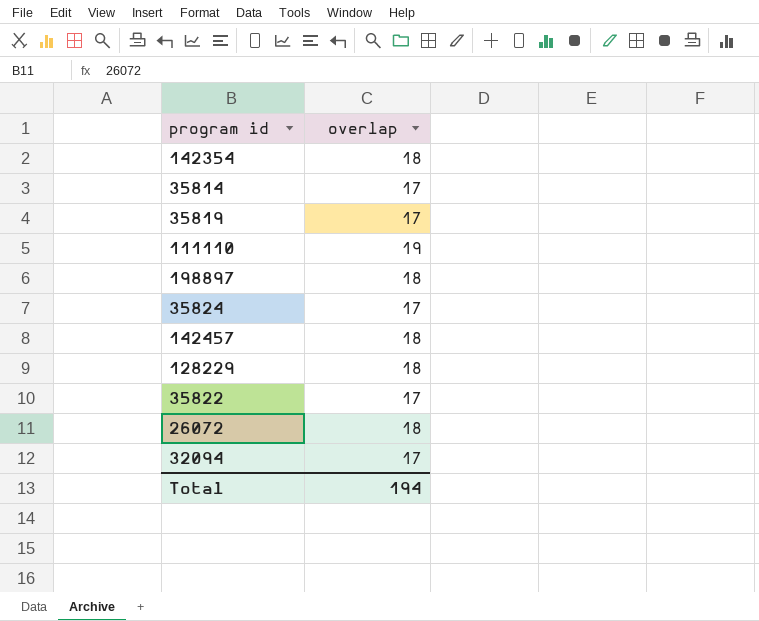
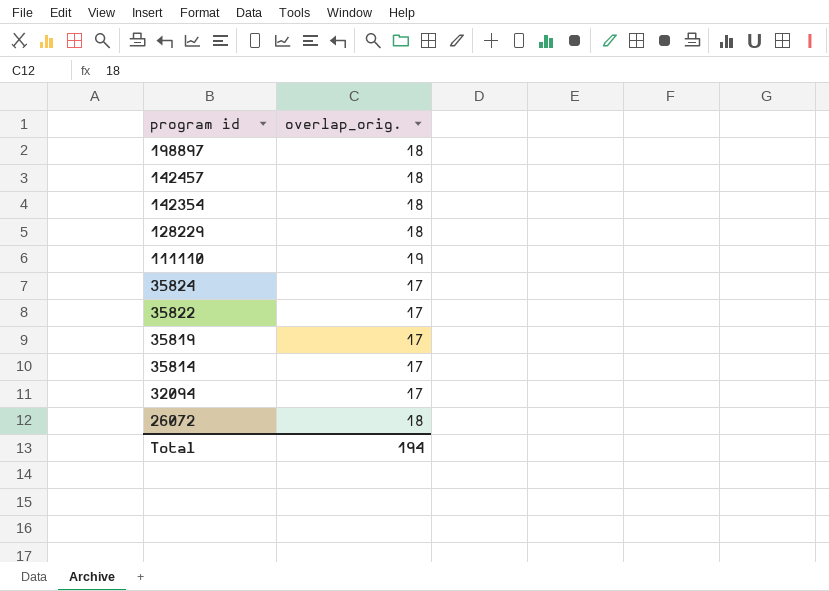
row order: none -> program id descending
column name: overlap -> overlap_orig.

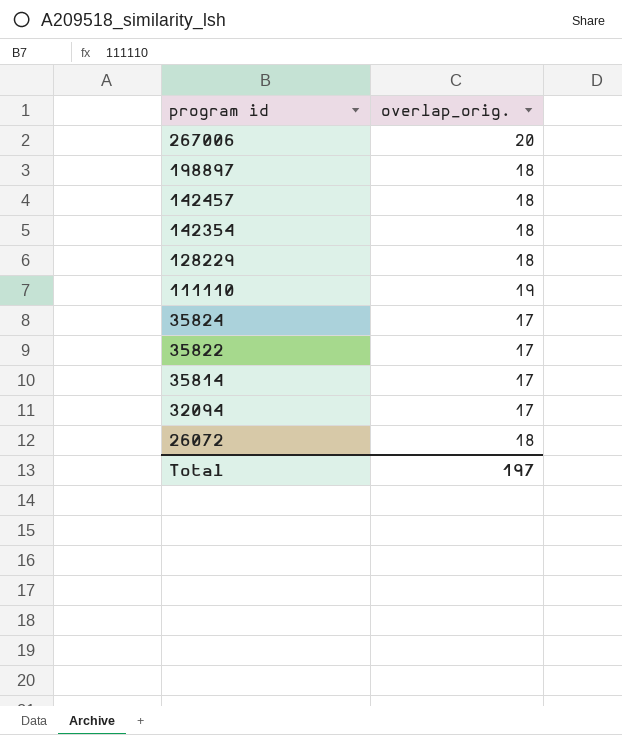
row 35819: 17 -> none
row 267006: none -> 20
Total | overlap_orig.: 194 -> 197

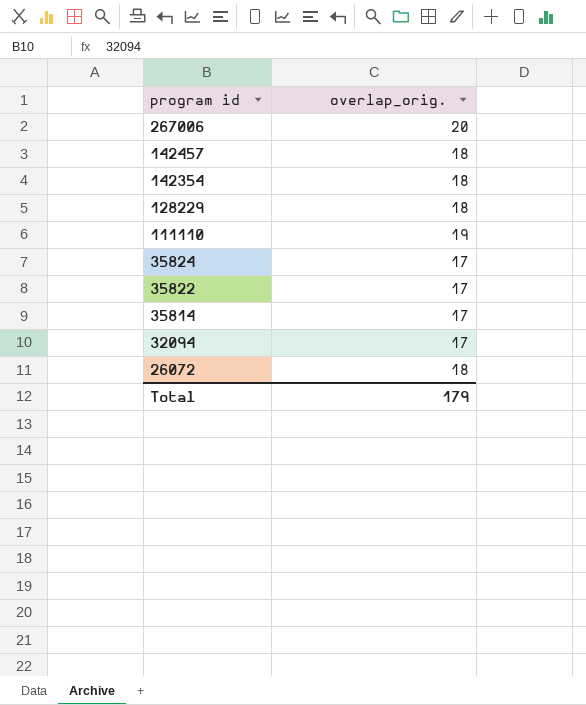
row 198897: 18 -> none
Total | overlap_orig.: 197 -> 179

